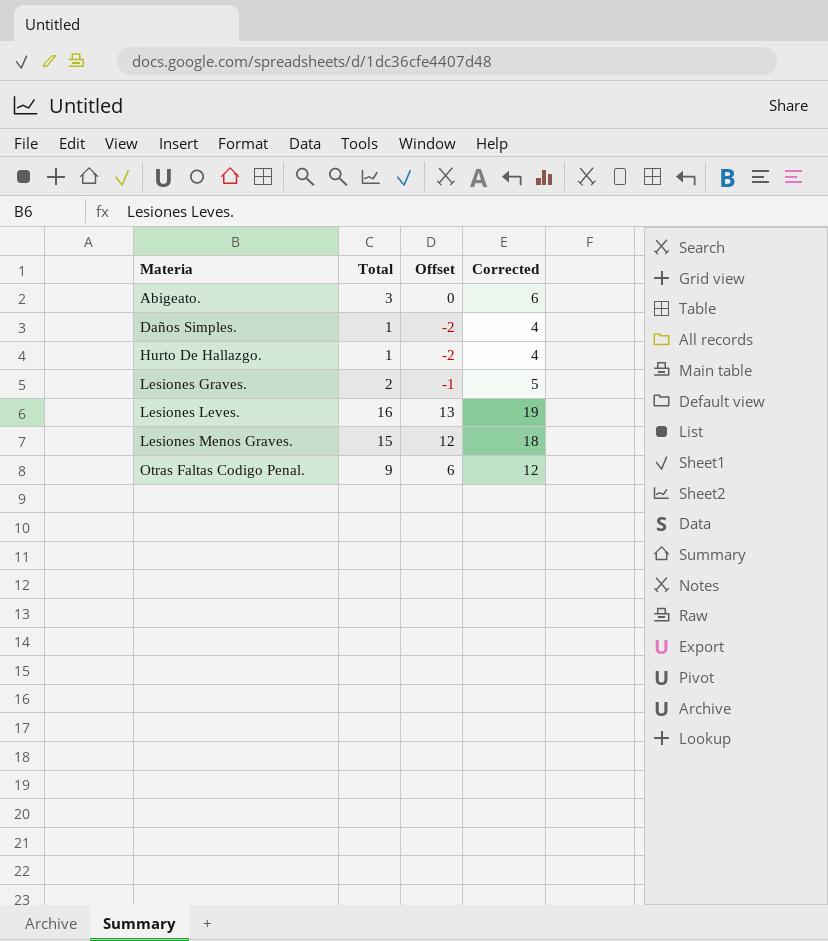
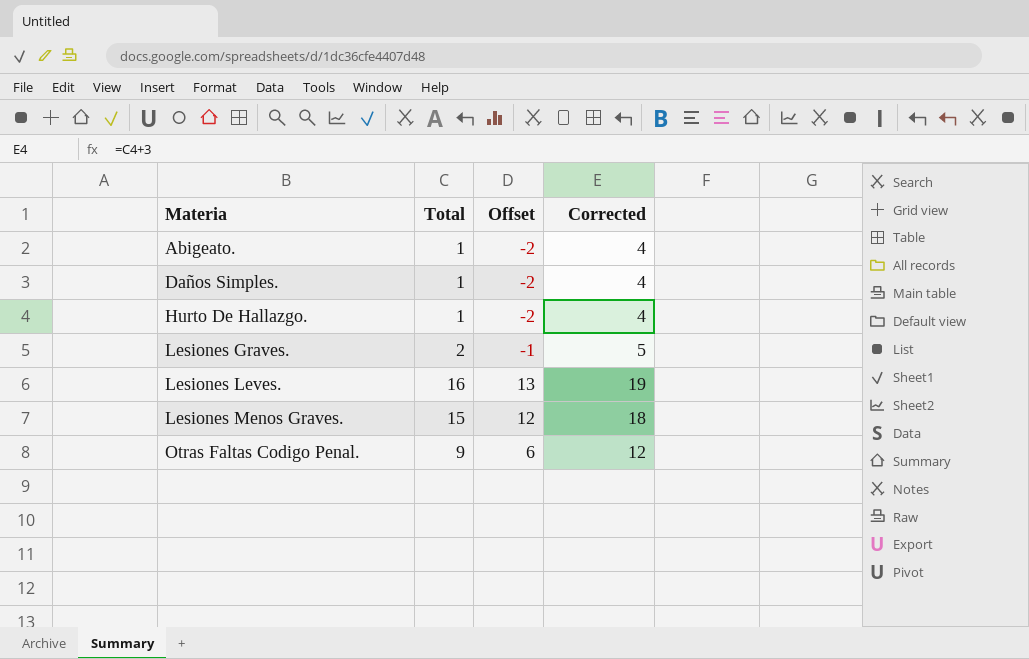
Abigeato. | Total: 3 -> 1
Abigeato. | Offset: 0 -> -2
Abigeato. | Corrected: 6 -> 4

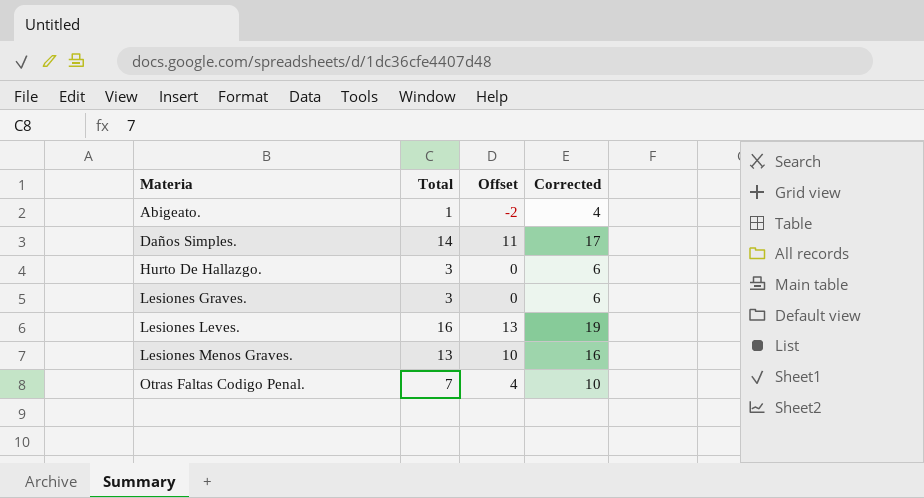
Daños Simples. | Total: 1 -> 14
Daños Simples. | Offset: -2 -> 11
Daños Simples. | Corrected: 4 -> 17
Hurto De Hallazgo. | Total: 1 -> 3
Hurto De Hallazgo. | Offset: -2 -> 0
Hurto De Hallazgo. | Corrected: 4 -> 6
Lesiones Graves. | Total: 2 -> 3
Lesiones Graves. | Offset: -1 -> 0
Lesiones Graves. | Corrected: 5 -> 6
Lesiones Menos Graves. | Total: 15 -> 13
Lesiones Menos Graves. | Offset: 12 -> 10
Lesiones Menos Graves. | Corrected: 18 -> 16
Otras Faltas Codigo Penal. | Total: 9 -> 7
Otras Faltas Codigo Penal. | Offset: 6 -> 4
Otras Faltas Codigo Penal. | Corrected: 12 -> 10

